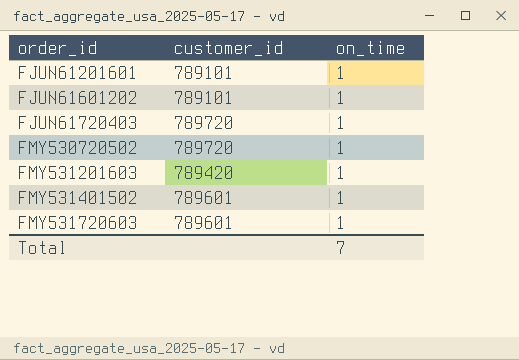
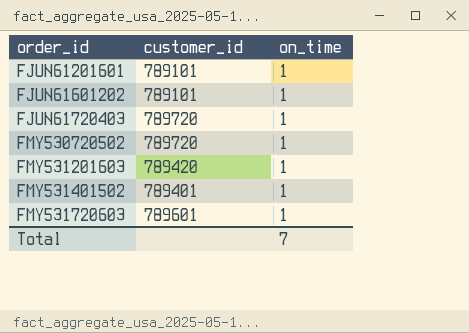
FMY531401502 | customer_id: 789601 -> 789401

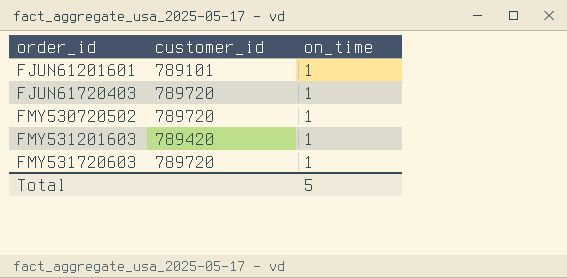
row FJUN61601202: 789101 | 1 -> none
row FMY531401502: 789401 | 1 -> none
FMY531720603 | customer_id: 789601 -> 789720
Total | on_time: 7 -> 5

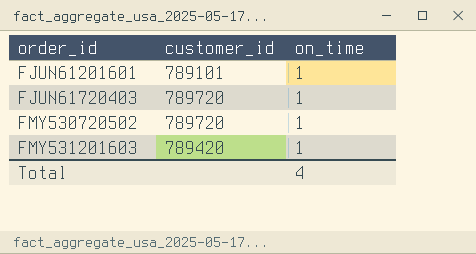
row FMY531720603: 789720 | 1 -> none
Total | on_time: 5 -> 4

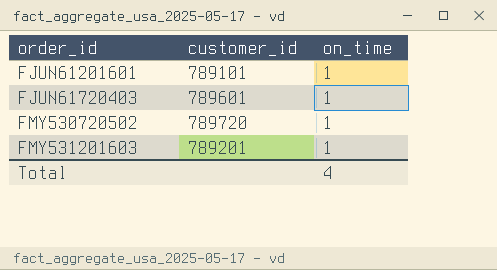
FJUN61720403 | customer_id: 789720 -> 789601
FMY531201603 | customer_id: 789420 -> 789201

